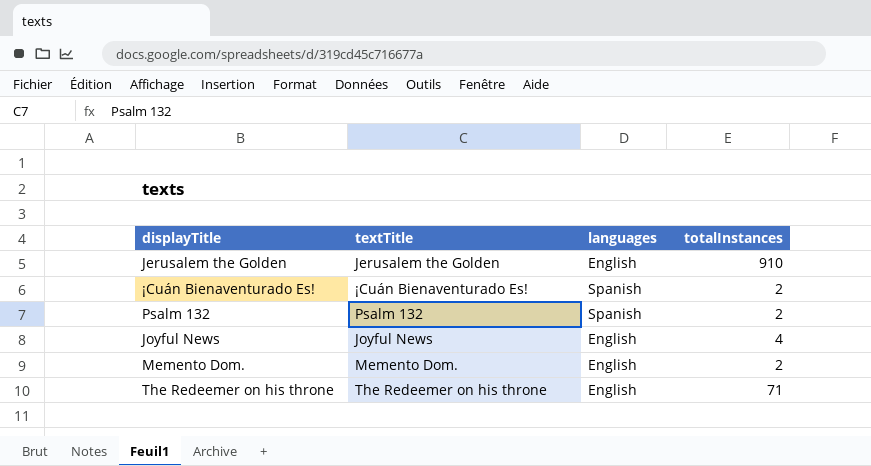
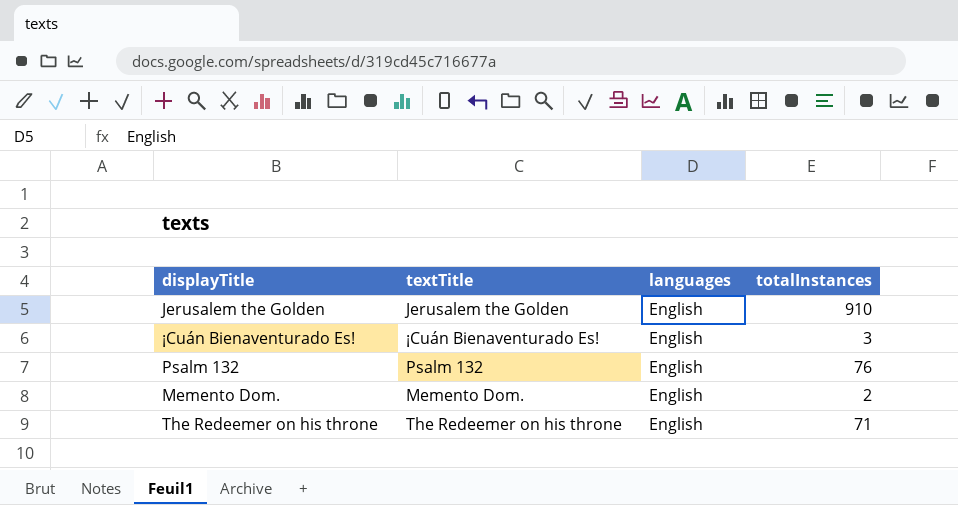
row Joyful News: Joyful News | English | 4 -> none
¡Cuán Bienaventurado Es! | languages: Spanish -> English
¡Cuán Bienaventurado Es! | totalInstances: 2 -> 3
Psalm 132 | languages: Spanish -> English
Psalm 132 | totalInstances: 2 -> 76

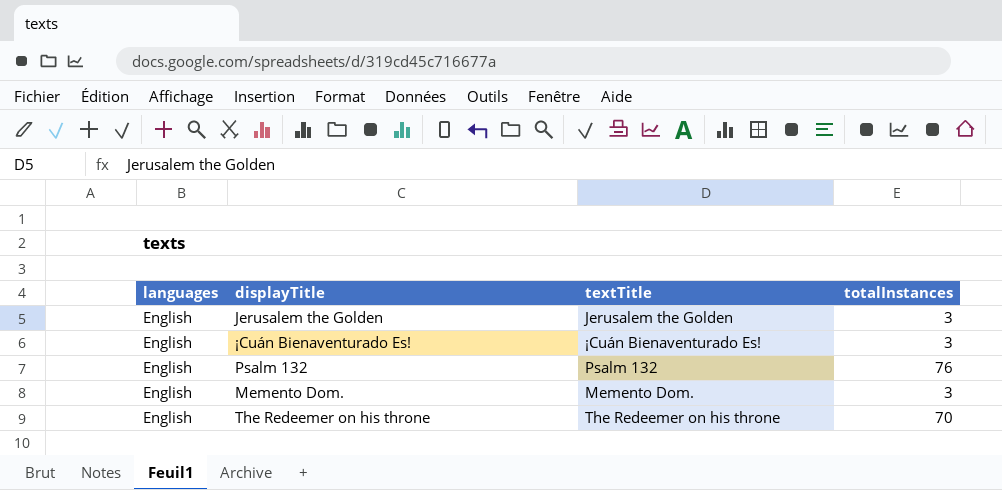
column languages | position: 3 -> 1
Jerusalem the Golden | totalInstances: 910 -> 3
Memento Dom. | totalInstances: 2 -> 3
The Redeemer on his throne | totalInstances: 71 -> 70

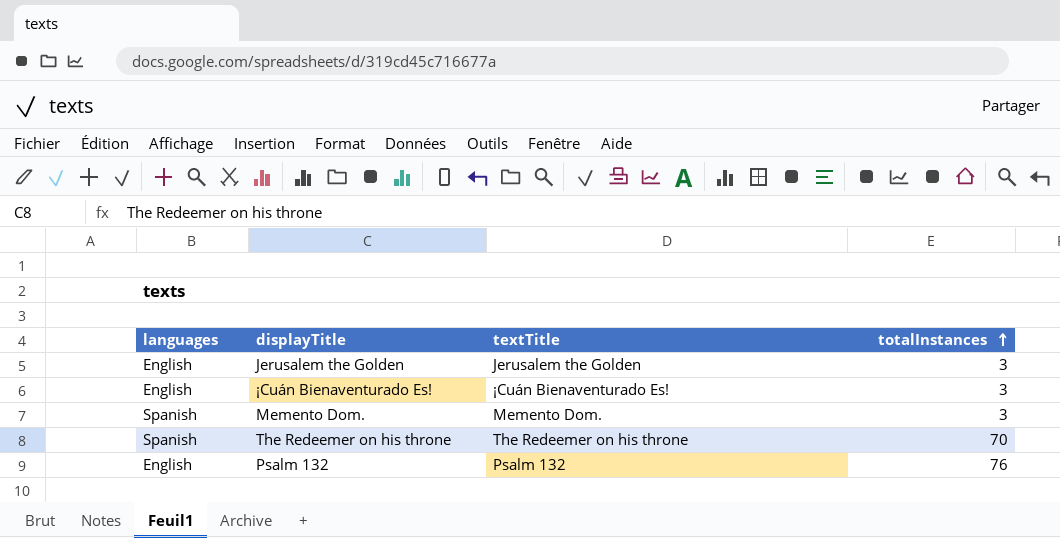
row order: none -> totalInstances ascending
Memento Dom. | languages: English -> Spanish
The Redeemer on his throne | languages: English -> Spanish

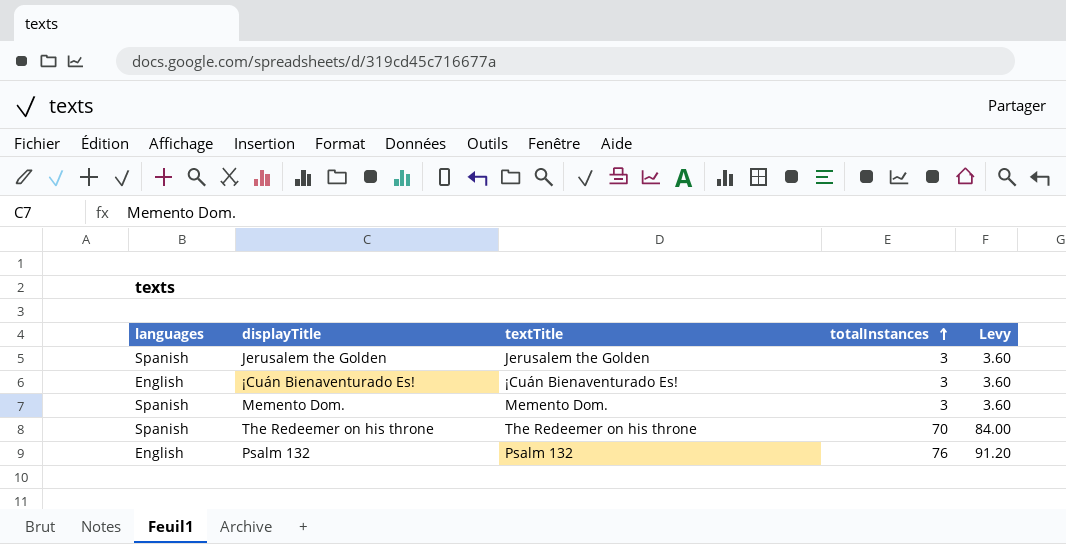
column Levy | formula: none -> [totalInstances] * 1.2
Jerusalem the Golden | languages: English -> Spanish

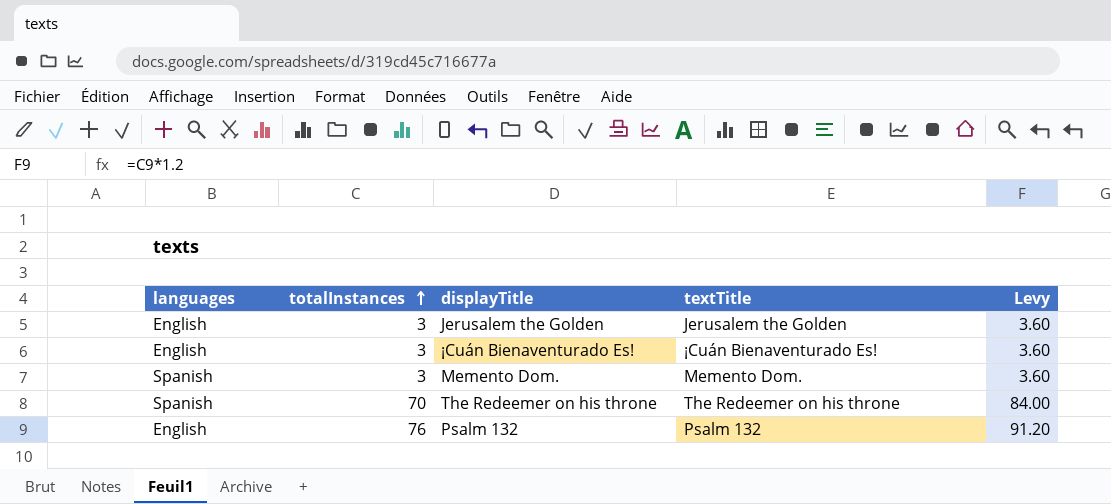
column totalInstances | position: 4 -> 2
Jerusalem the Golden | languages: Spanish -> English

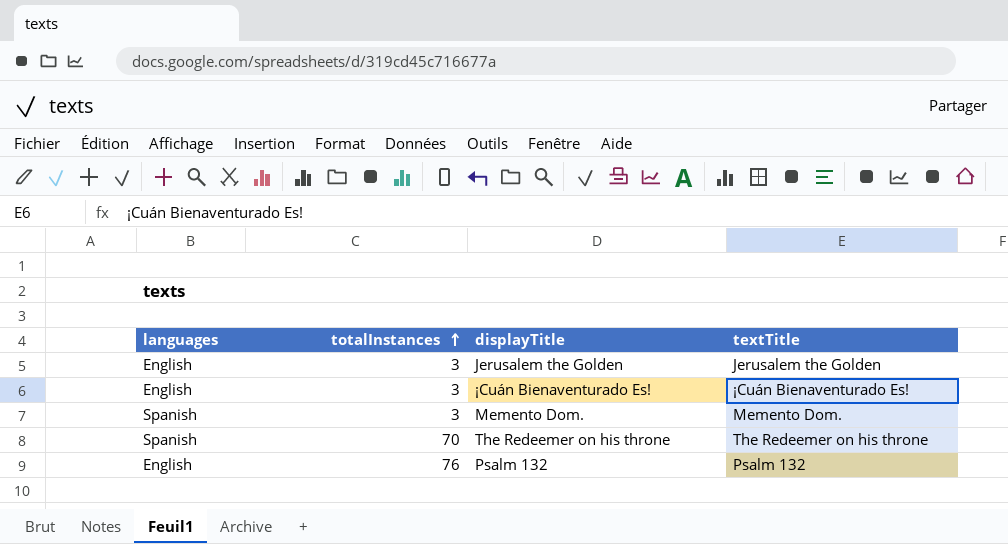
column Levy | formula: [totalInstances] * 1.2 -> none

